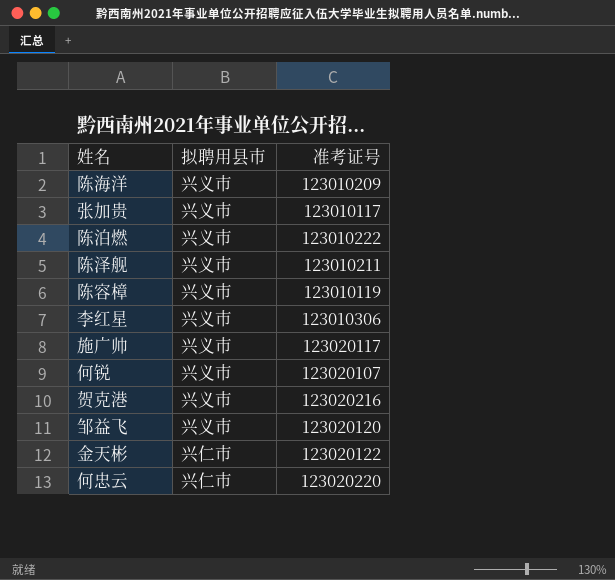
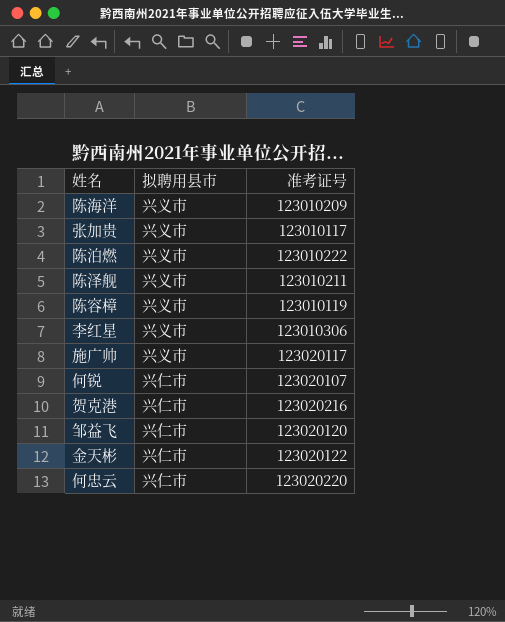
何锐 | 拟聘用县市: 兴义市 -> 兴仁市
贺克港 | 拟聘用县市: 兴义市 -> 兴仁市
邹益飞 | 拟聘用县市: 兴义市 -> 兴仁市

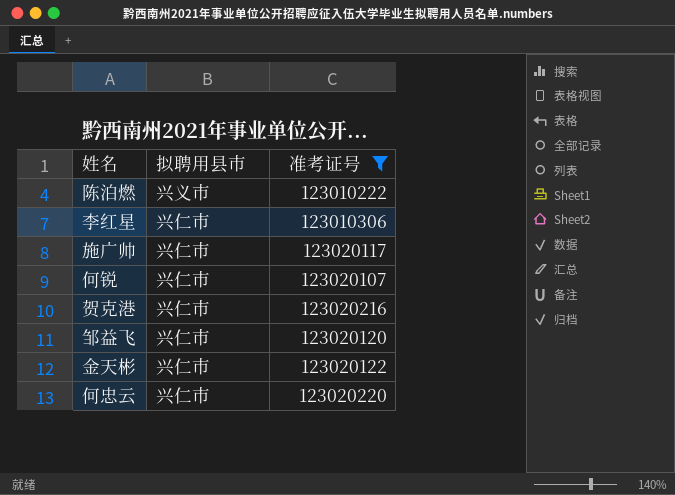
filter: none -> 准考证号 >= 123010222
李红星 | 拟聘用县市: 兴义市 -> 兴仁市
施广帅 | 拟聘用县市: 兴义市 -> 兴仁市

